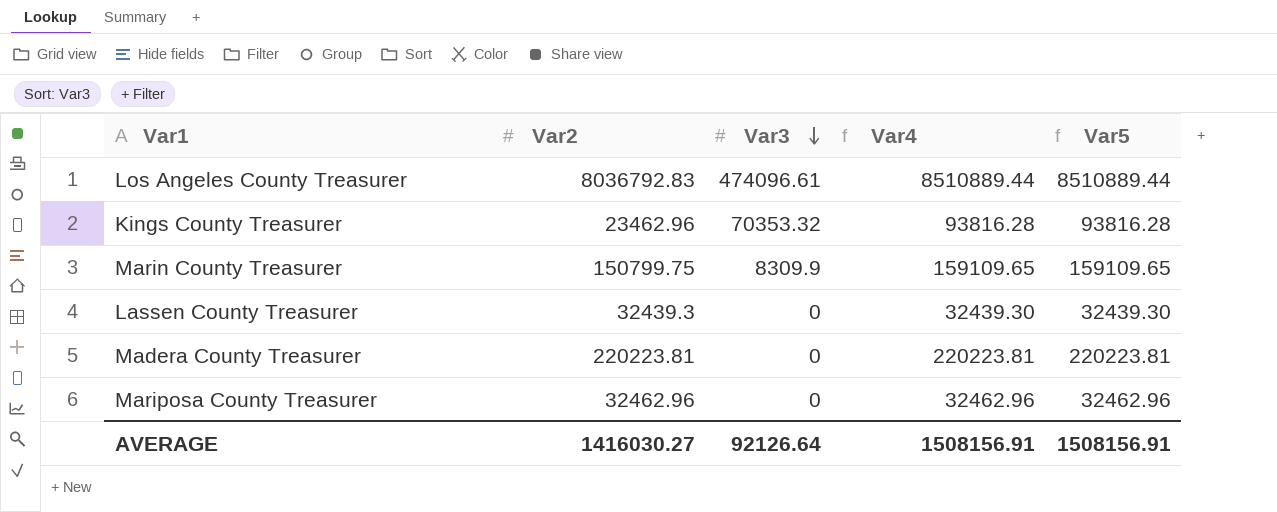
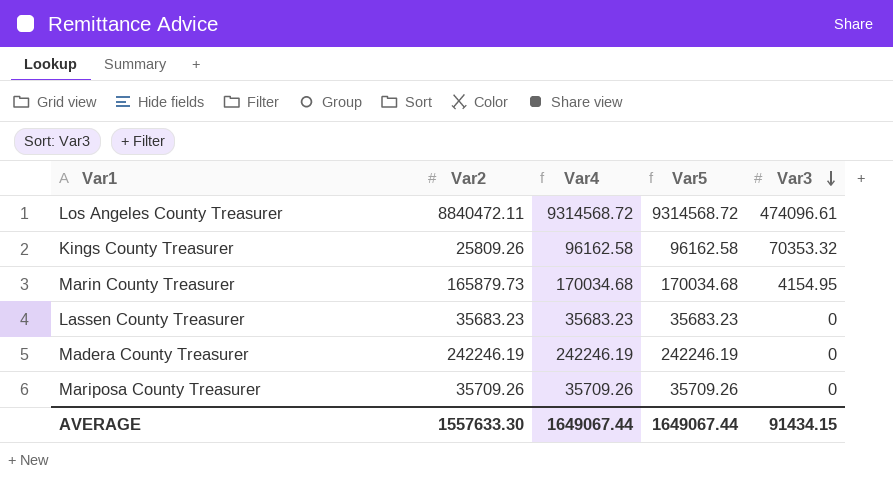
column Var3 | position: 3 -> 5
Los Angeles County Treasurer | Var2: 8036792.83 -> 8840472.11
Los Angeles County Treasurer | Var4: 8510889.44 -> 9314568.72
Los Angeles County Treasurer | Var5: 8510889.44 -> 9314568.72
Kings County Treasurer | Var2: 23462.96 -> 25809.26
Kings County Treasurer | Var4: 93816.28 -> 96162.58
Kings County Treasurer | Var5: 93816.28 -> 96162.58
Marin County Treasurer | Var2: 150799.75 -> 165879.73
Marin County Treasurer | Var4: 159109.65 -> 170034.68
Marin County Treasurer | Var5: 159109.65 -> 170034.68
Marin County Treasurer | Var3: 8309.9 -> 4154.95
Lassen County Treasurer | Var2: 32439.3 -> 35683.23
Lassen County Treasurer | Var4: 32439.30 -> 35683.23
Lassen County Treasurer | Var5: 32439.30 -> 35683.23
Madera County Treasurer | Var2: 220223.81 -> 242246.19
Madera County Treasurer | Var4: 220223.81 -> 242246.19
Madera County Treasurer | Var5: 220223.81 -> 242246.19
Mariposa County Treasurer | Var2: 32462.96 -> 35709.26
Mariposa County Treasurer | Var4: 32462.96 -> 35709.26
Mariposa County Treasurer | Var5: 32462.96 -> 35709.26
AVERAGE | Var2: 1416030.27 -> 1557633.30
AVERAGE | Var4: 1508156.91 -> 1649067.44
AVERAGE | Var5: 1508156.91 -> 1649067.44
AVERAGE | Var3: 92126.64 -> 91434.15

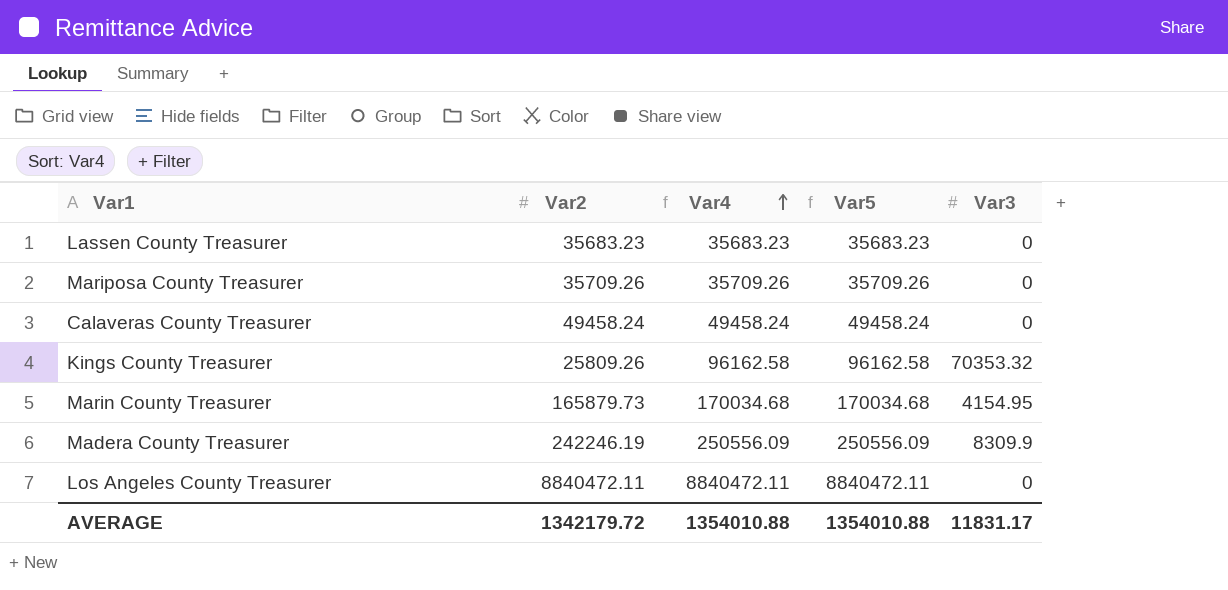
row order: Var3 descending -> Var4 ascending
row Calaveras County Treasurer: none -> 49458.24 | 49458.24 | 49458.24 | 0
Madera County Treasurer | Var4: 242246.19 -> 250556.09
Madera County Treasurer | Var5: 242246.19 -> 250556.09
Madera County Treasurer | Var3: 0 -> 8309.9
Los Angeles County Treasurer | Var4: 9314568.72 -> 8840472.11
Los Angeles County Treasurer | Var5: 9314568.72 -> 8840472.11
Los Angeles County Treasurer | Var3: 474096.61 -> 0
AVERAGE | Var2: 1557633.30 -> 1342179.72
AVERAGE | Var4: 1649067.44 -> 1354010.88
AVERAGE | Var5: 1649067.44 -> 1354010.88
AVERAGE | Var3: 91434.15 -> 11831.17

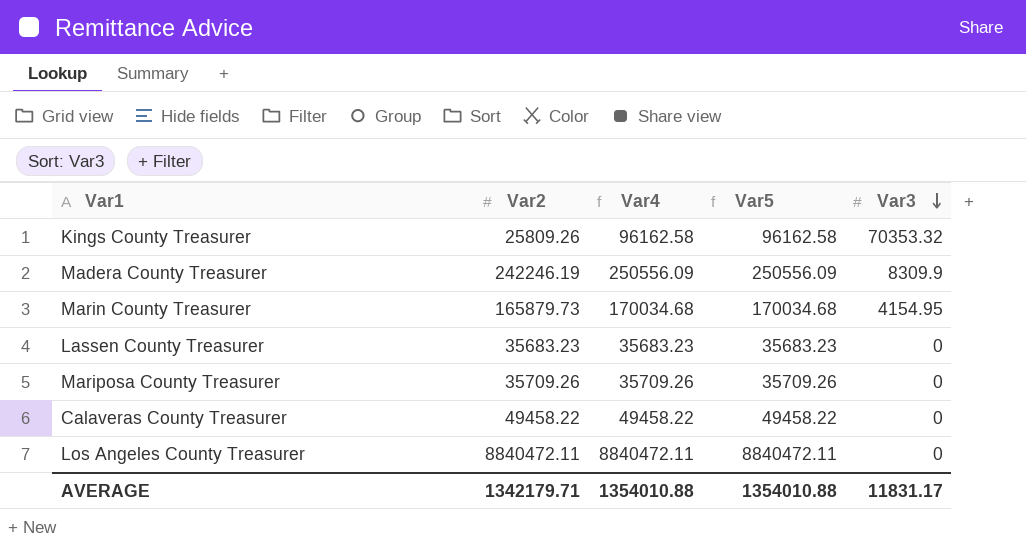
row order: Var4 ascending -> Var3 descending
Calaveras County Treasurer | Var2: 49458.24 -> 49458.22
Calaveras County Treasurer | Var4: 49458.24 -> 49458.22
Calaveras County Treasurer | Var5: 49458.24 -> 49458.22
AVERAGE | Var2: 1342179.72 -> 1342179.71

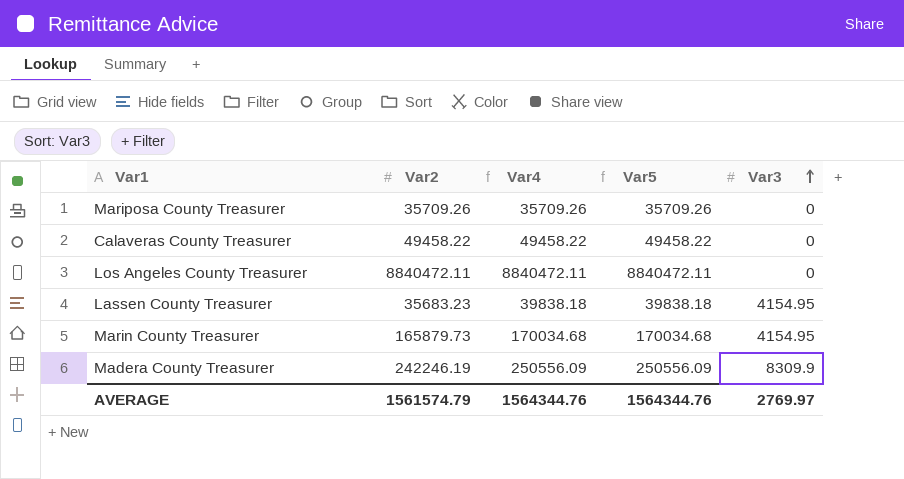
row order: Var3 descending -> Var3 ascending
row Kings County Treasurer: 25809.26 | 96162.58 | 96162.58 | 70353.32 -> none
Lassen County Treasurer | Var4: 35683.23 -> 39838.18
Lassen County Treasurer | Var5: 35683.23 -> 39838.18
Lassen County Treasurer | Var3: 0 -> 4154.95
AVERAGE | Var2: 1342179.71 -> 1561574.79
AVERAGE | Var4: 1354010.88 -> 1564344.76
AVERAGE | Var5: 1354010.88 -> 1564344.76
AVERAGE | Var3: 11831.17 -> 2769.97

